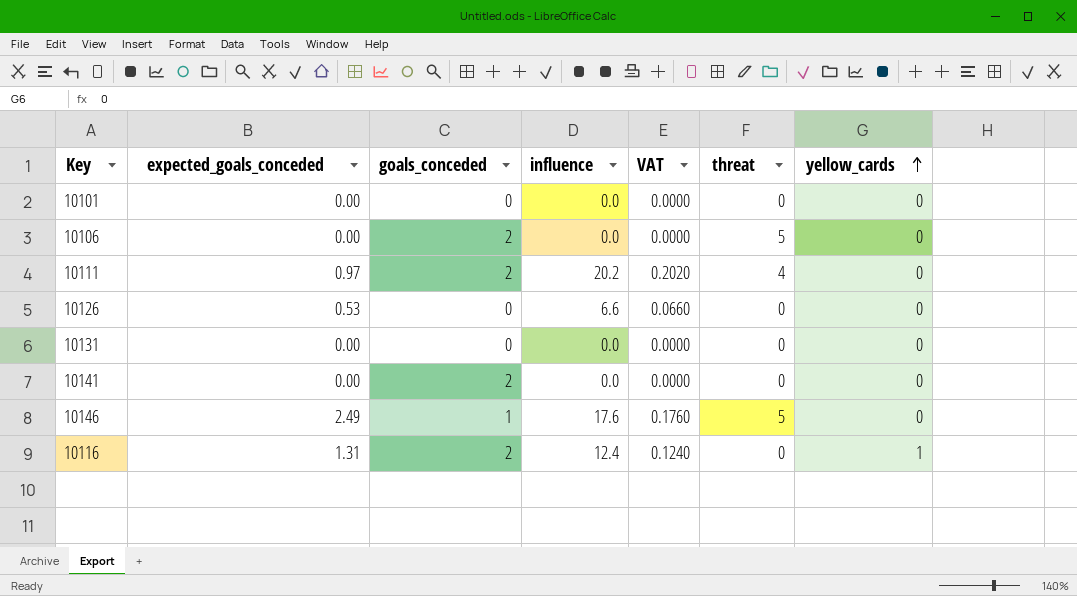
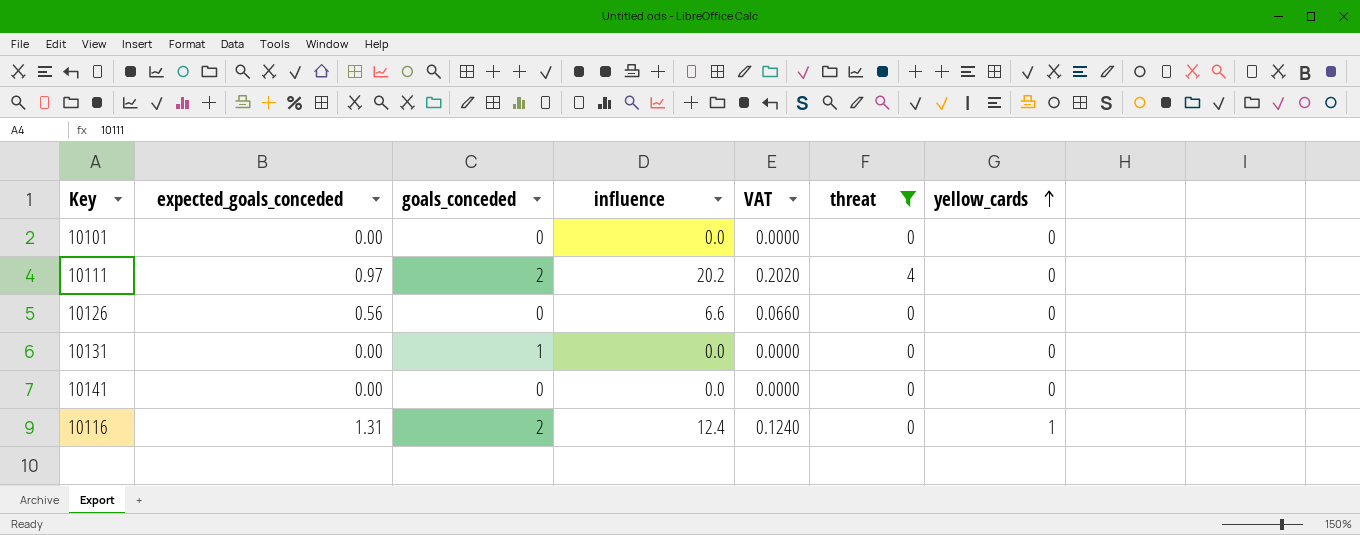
filter: none -> threat != 5
10126 | expected_goals_conceded: 0.53 -> 0.56
10131 | goals_conceded: 0 -> 1
10141 | goals_conceded: 2 -> 0

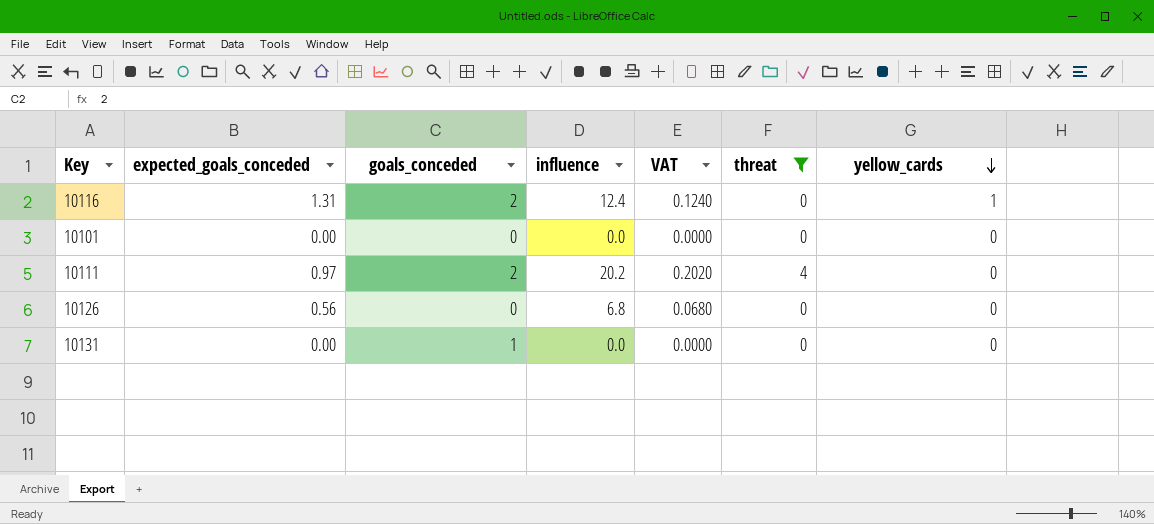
row order: yellow_cards ascending -> yellow_cards descending
row 10141: 0.00 | 0 | 0.0 | 0.0000 | 0 | 0 -> none
10126 | influence: 6.6 -> 6.8
10126 | VAT: 0.0660 -> 0.0680

